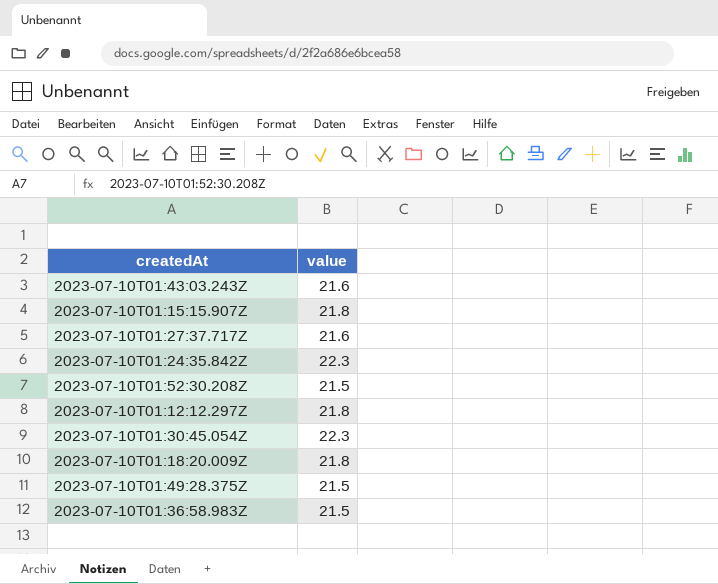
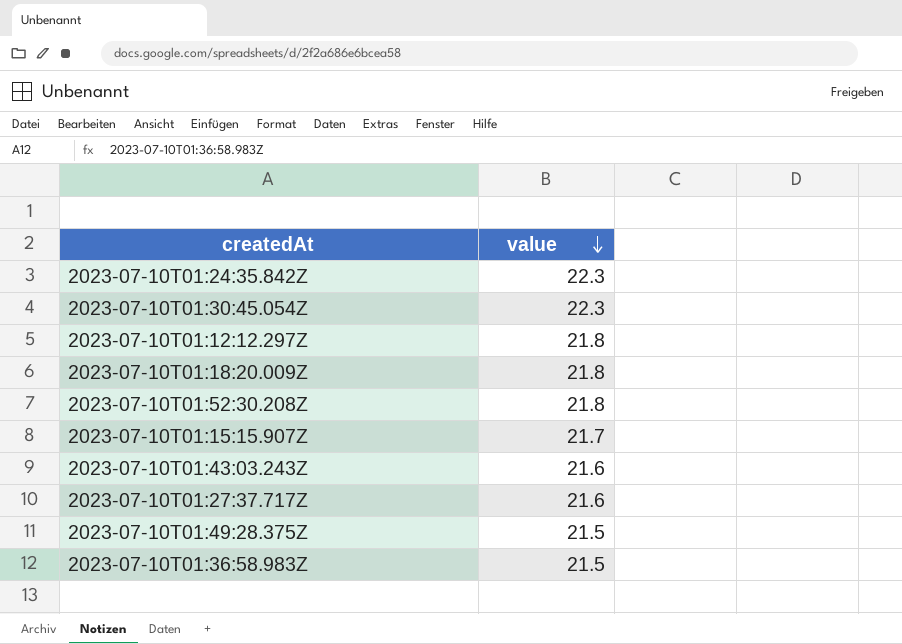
row order: none -> value descending
2023-07-10T01:52:30.208Z | value: 21.5 -> 21.8
2023-07-10T01:15:15.907Z | value: 21.8 -> 21.7

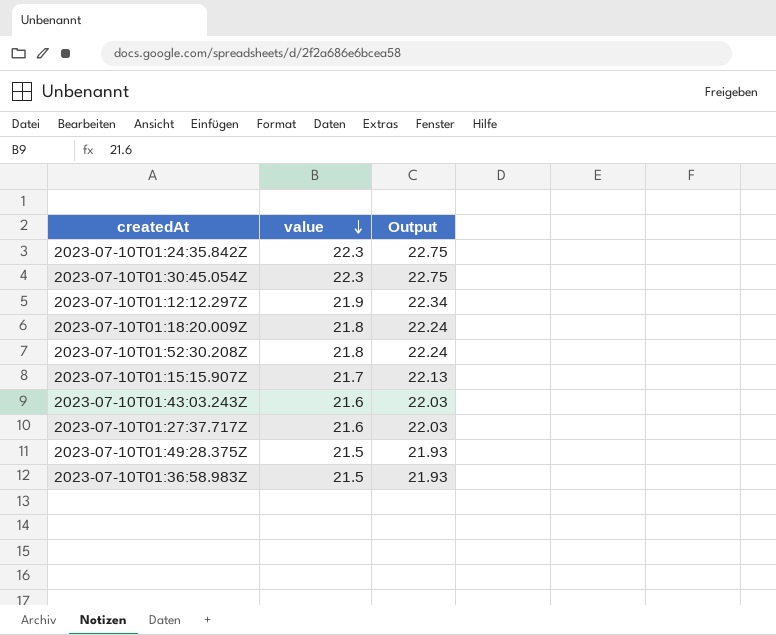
column Output | formula: none -> [value] * 1.02
2023-07-10T01:12:12.297Z | value: 21.8 -> 21.9

